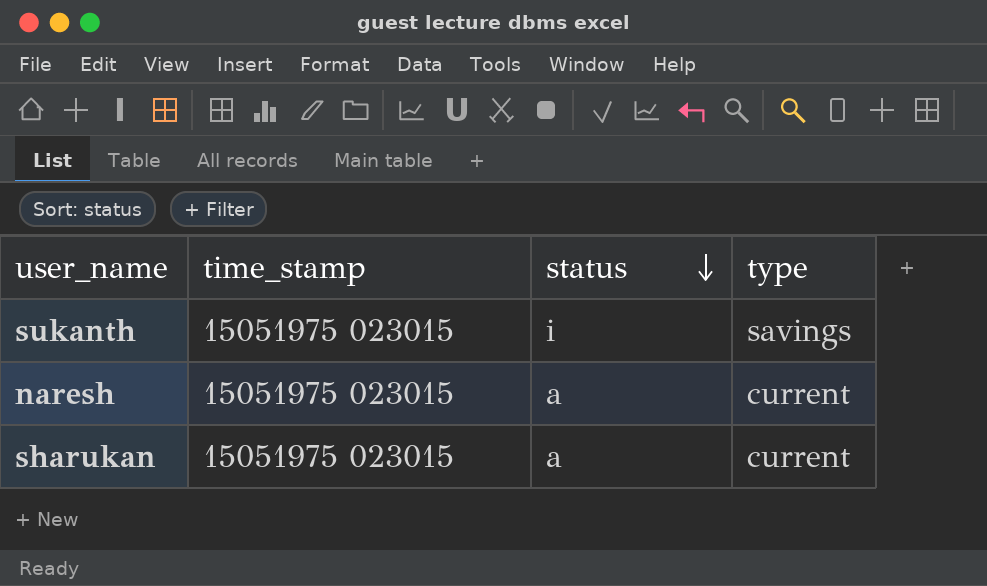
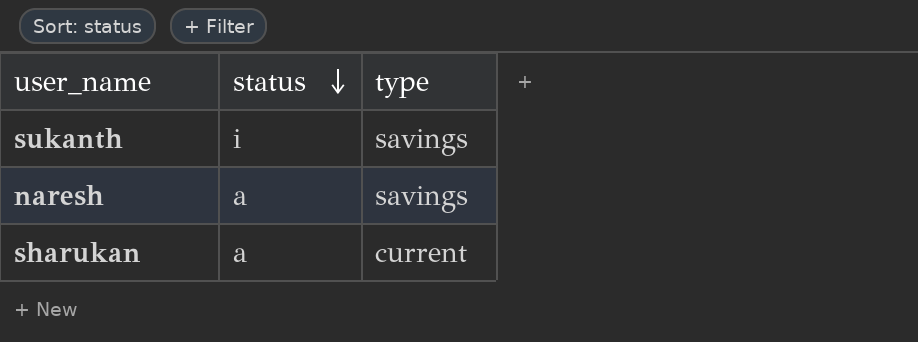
column time_stamp | position: 2 -> none
naresh | type: current -> savings

